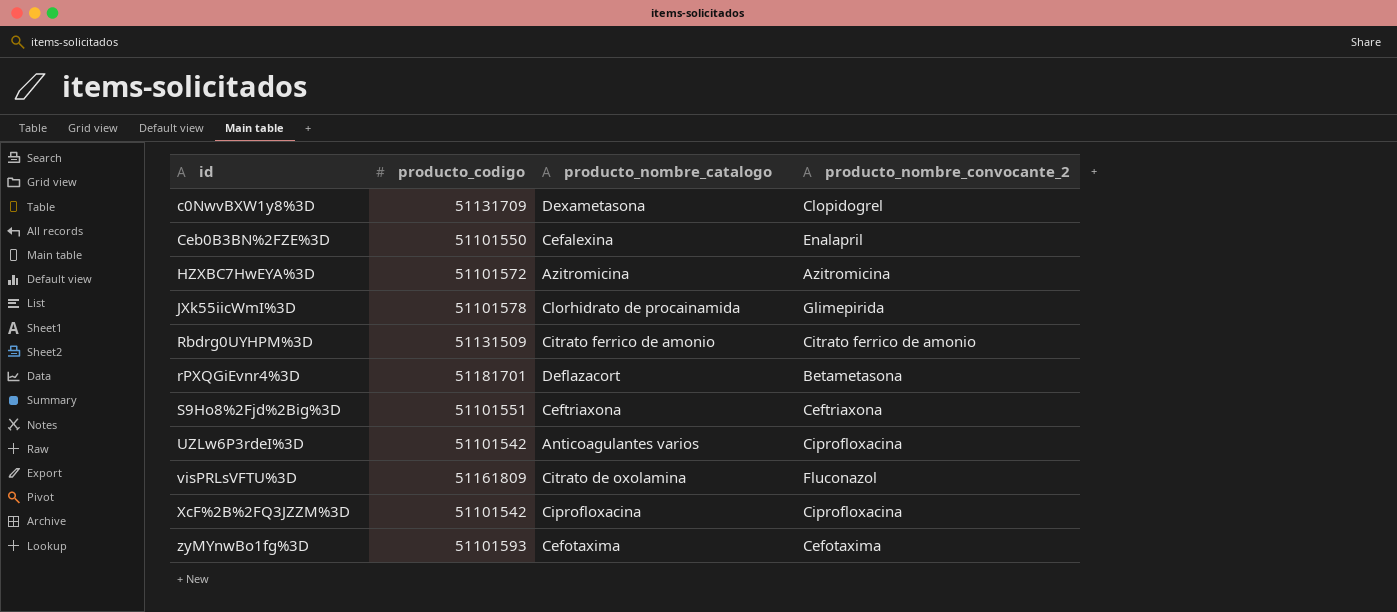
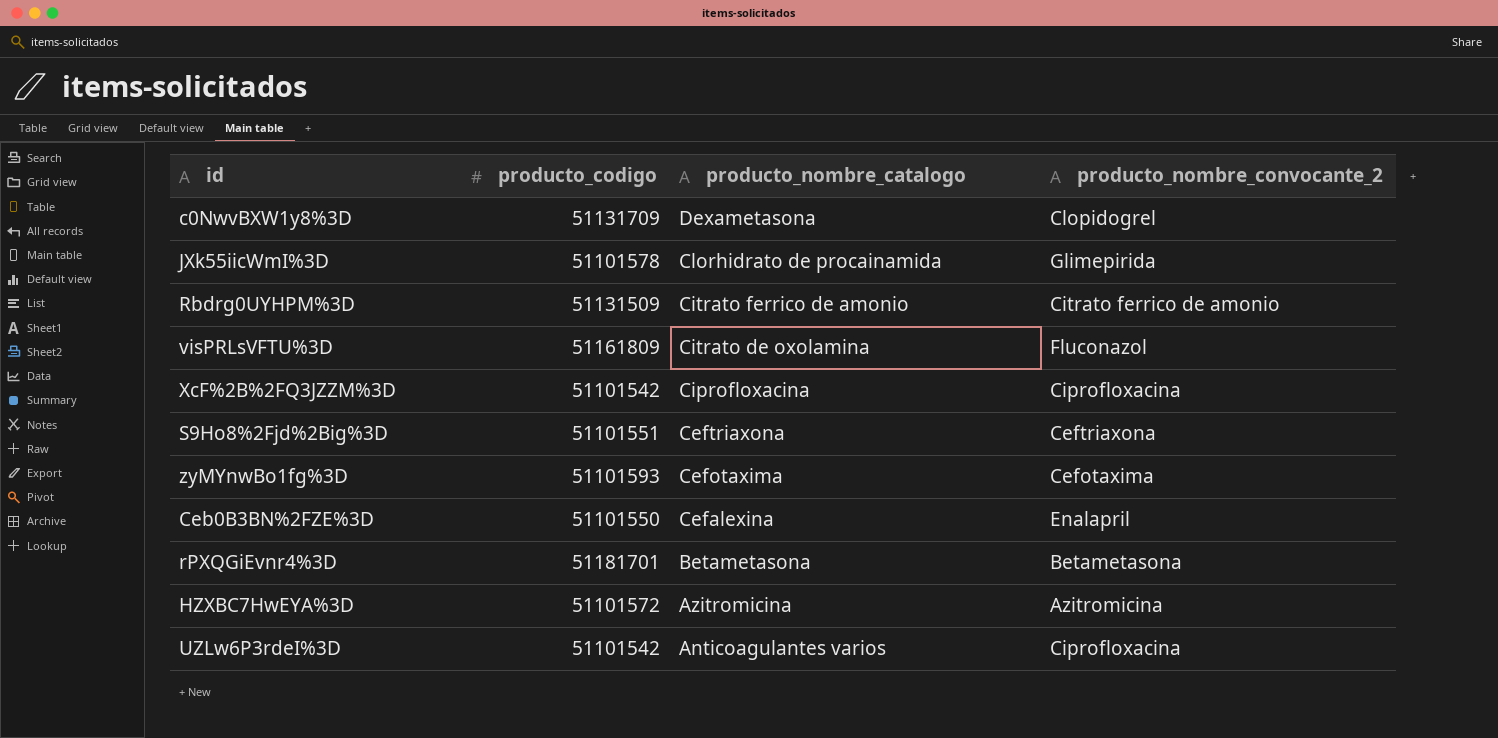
row order: id ascending -> producto_nombre_catalogo descending
rPXQGiEvnr4%3D | producto_nombre_catalogo: Deflazacort -> Betametasona

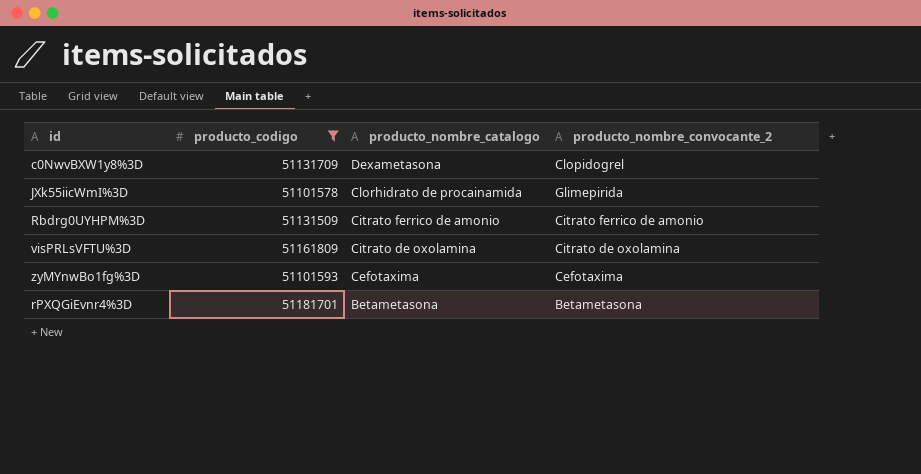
filter: none -> producto_codigo >= 51101578
visPRLsVFTU%3D | producto_nombre_convocante_2: Fluconazol -> Citrato de oxolamina

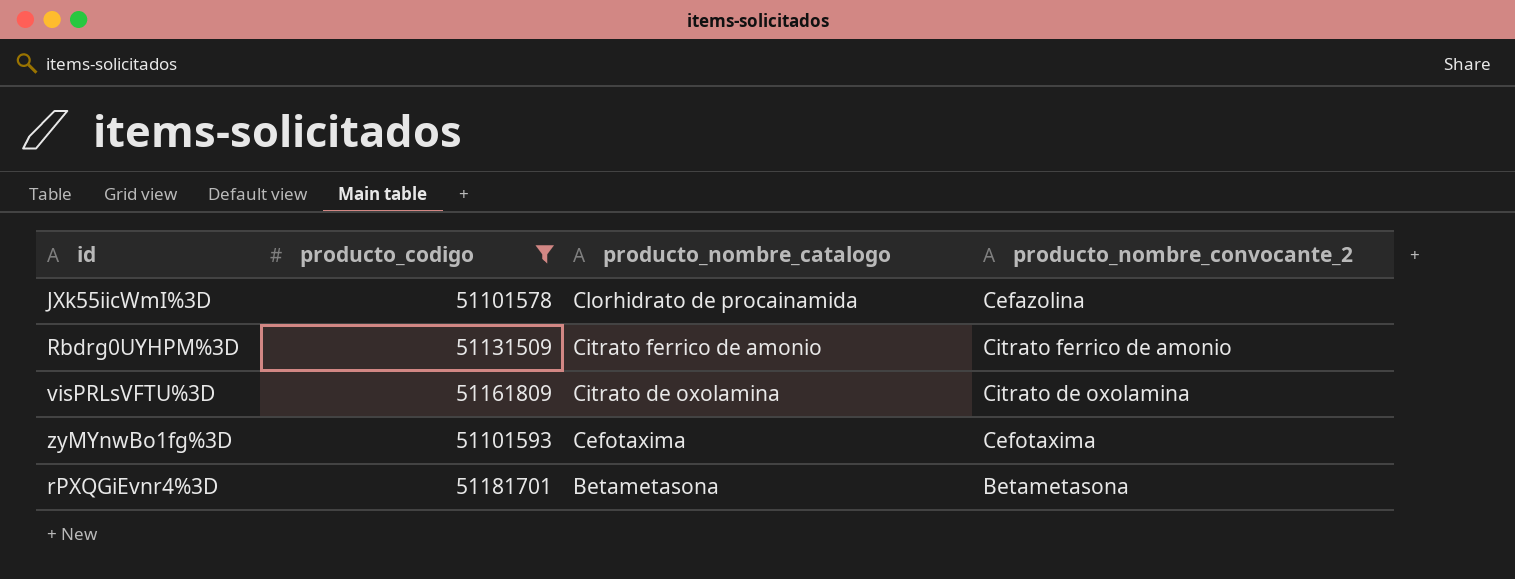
row c0NwvBXW1y8%3D: 51131709 | Dexametasona | Clopidogrel -> none
JXk55iicWmI%3D | producto_nombre_convocante_2: Glimepirida -> Cefazolina

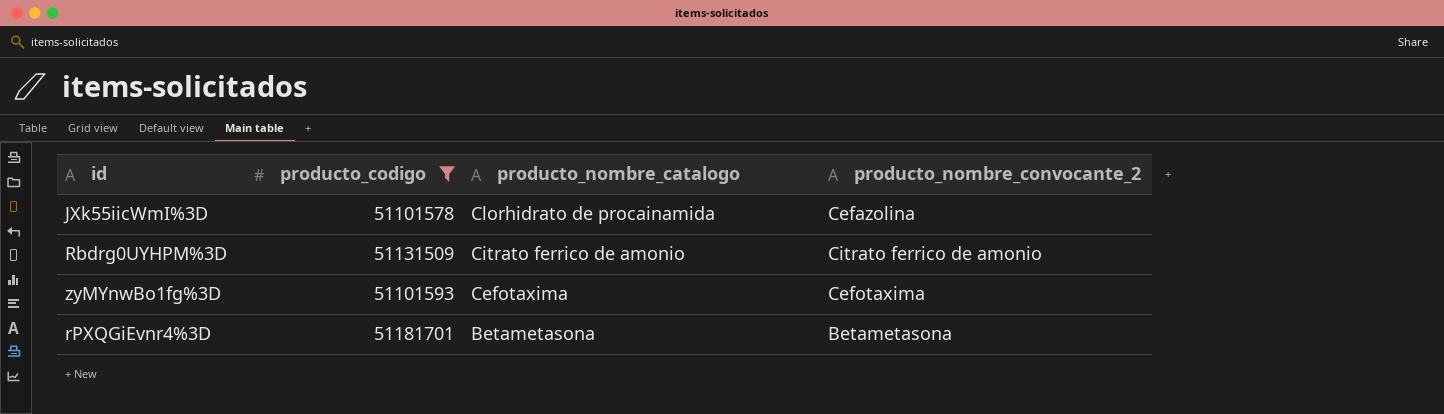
row visPRLsVFTU%3D: 51161809 | Citrato de oxolamina | Citrato de oxolamina -> none

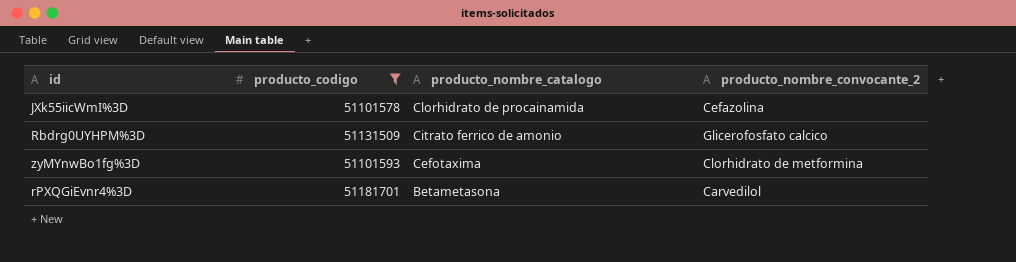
Rbdrg0UYHPM%3D | producto_nombre_convocante_2: Citrato ferrico de amonio -> Glicerofosfato calcico
zyMYnwBo1fg%3D | producto_nombre_convocante_2: Cefotaxima -> Clorhidrato de metformina
rPXQGiEvnr4%3D | producto_nombre_convocante_2: Betametasona -> Carvedilol

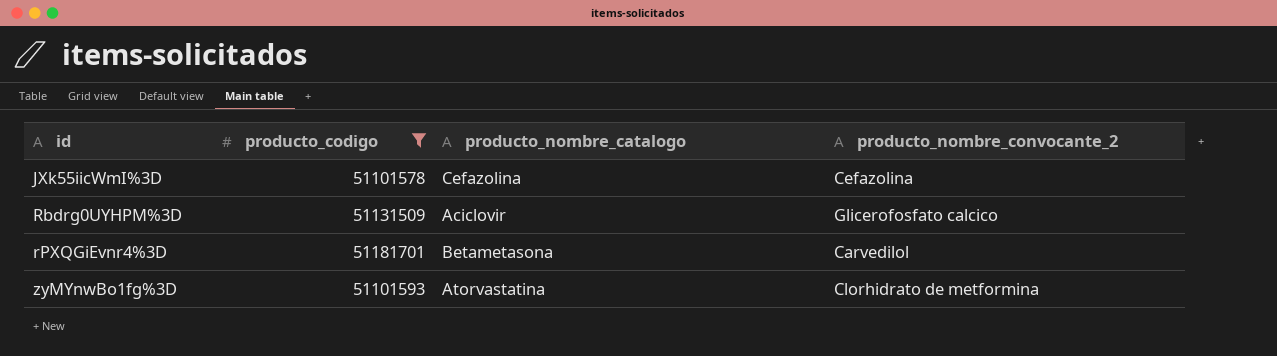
row order: producto_nombre_catalogo descending -> id ascending
JXk55iicWmI%3D | producto_nombre_catalogo: Clorhidrato de procainamida -> Cefazolina
Rbdrg0UYHPM%3D | producto_nombre_catalogo: Citrato ferrico de amonio -> Aciclovir
zyMYnwBo1fg%3D | producto_nombre_catalogo: Cefotaxima -> Atorvastatina

